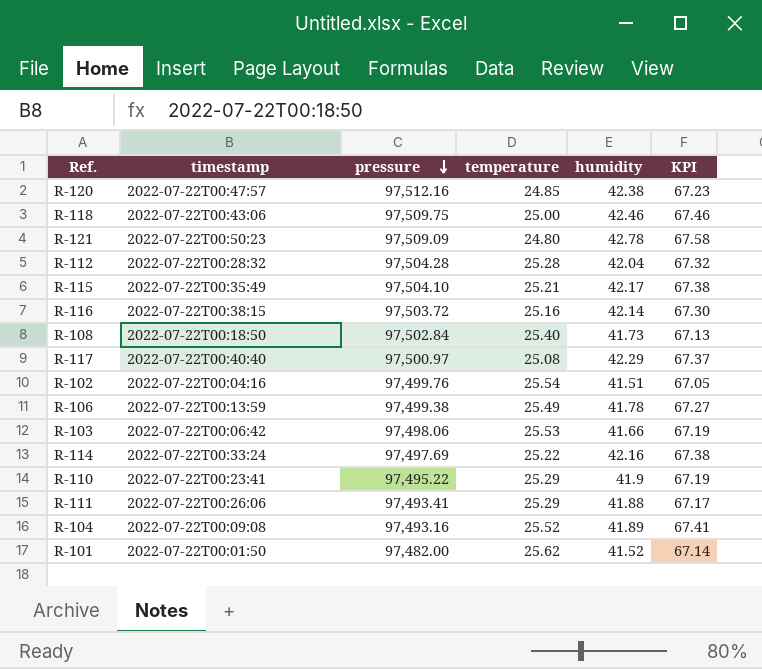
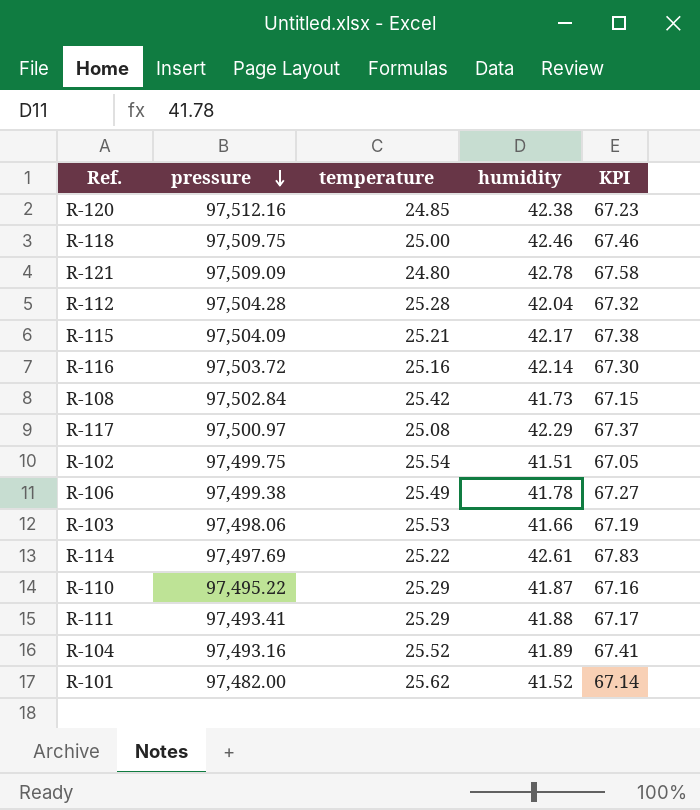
column timestamp | position: 2 -> none
R-115 | pressure: 97,504.10 -> 97,504.09
R-108 | temperature: 25.40 -> 25.42
R-108 | KPI: 67.13 -> 67.15
R-102 | pressure: 97,499.76 -> 97,499.75
R-114 | humidity: 42.16 -> 42.61
R-114 | KPI: 67.38 -> 67.83
R-110 | humidity: 41.9 -> 41.87
R-110 | KPI: 67.19 -> 67.16

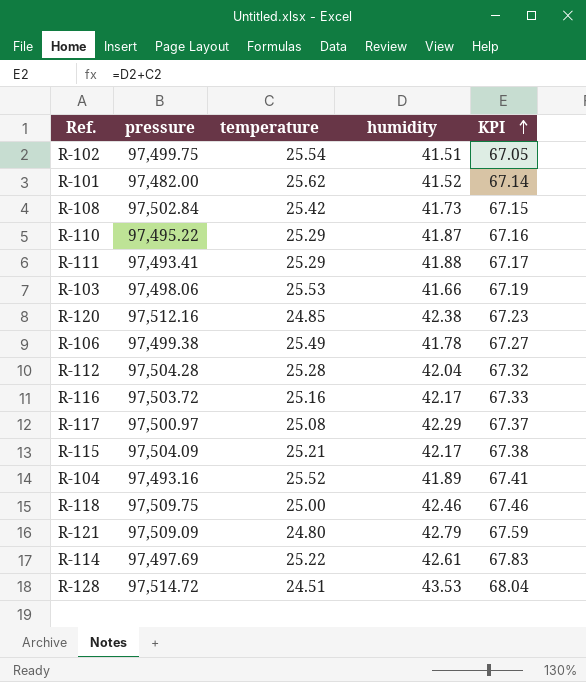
row order: pressure descending -> KPI ascending
R-116 | humidity: 42.14 -> 42.17
R-116 | KPI: 67.30 -> 67.33
R-121 | humidity: 42.78 -> 42.79
R-121 | KPI: 67.58 -> 67.59
row R-128: none -> 97,514.72 | 24.51 | 43.53 | 68.04

